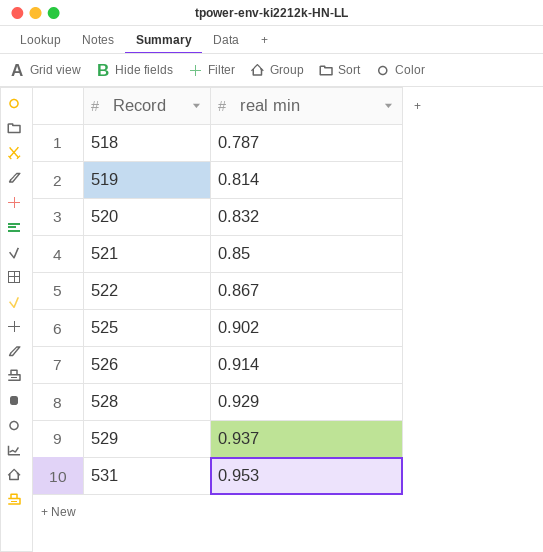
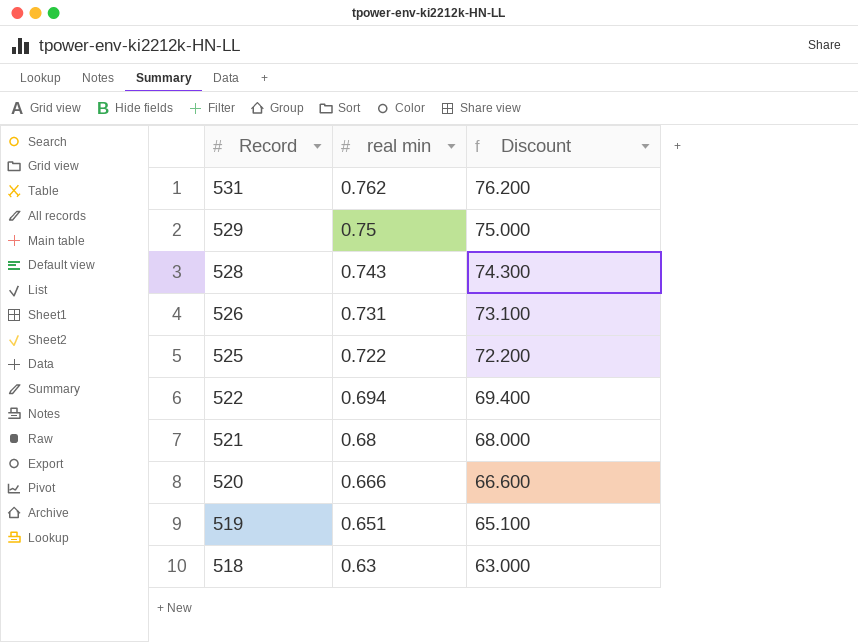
row order: Record ascending -> Record descending
column Discount | formula: none -> [real min] * 100
531 | real min: 0.953 -> 0.762
529 | real min: 0.937 -> 0.75
528 | real min: 0.929 -> 0.743
526 | real min: 0.914 -> 0.731
525 | real min: 0.902 -> 0.722
522 | real min: 0.867 -> 0.694
521 | real min: 0.85 -> 0.68
520 | real min: 0.832 -> 0.666
519 | real min: 0.814 -> 0.651
518 | real min: 0.787 -> 0.63

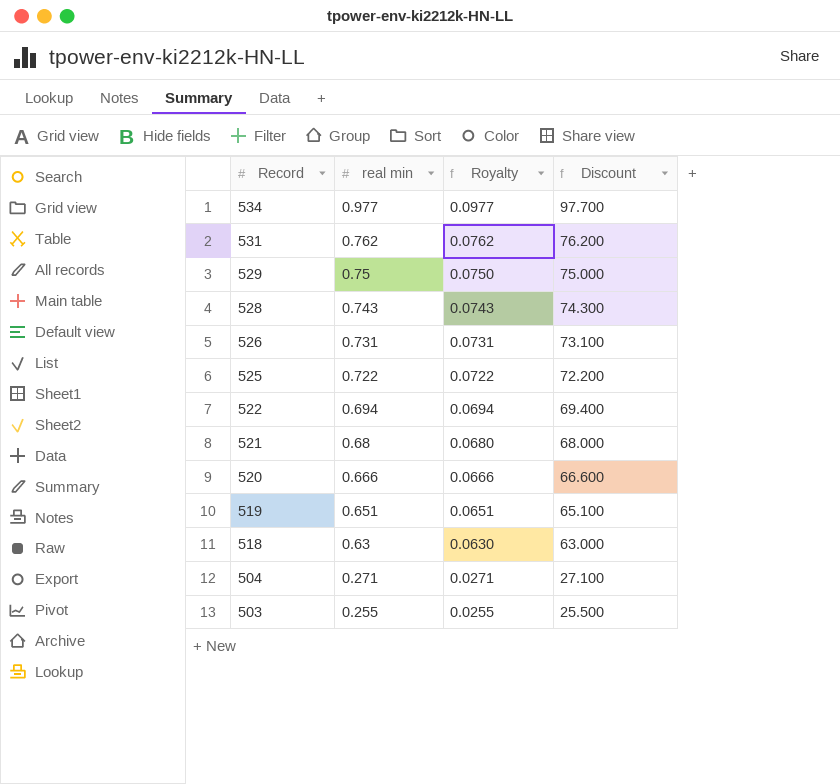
column Royalty | formula: none -> [real min] * 0.1
row 534: none -> 0.977 | 0.0977 | 97.700
row 504: none -> 0.271 | 0.0271 | 27.100
row 503: none -> 0.255 | 0.0255 | 25.500

